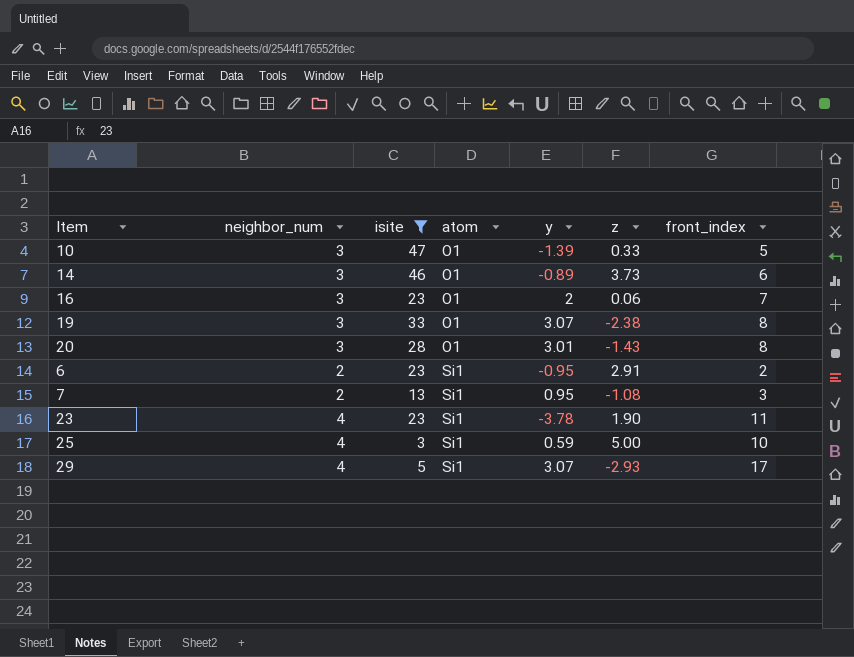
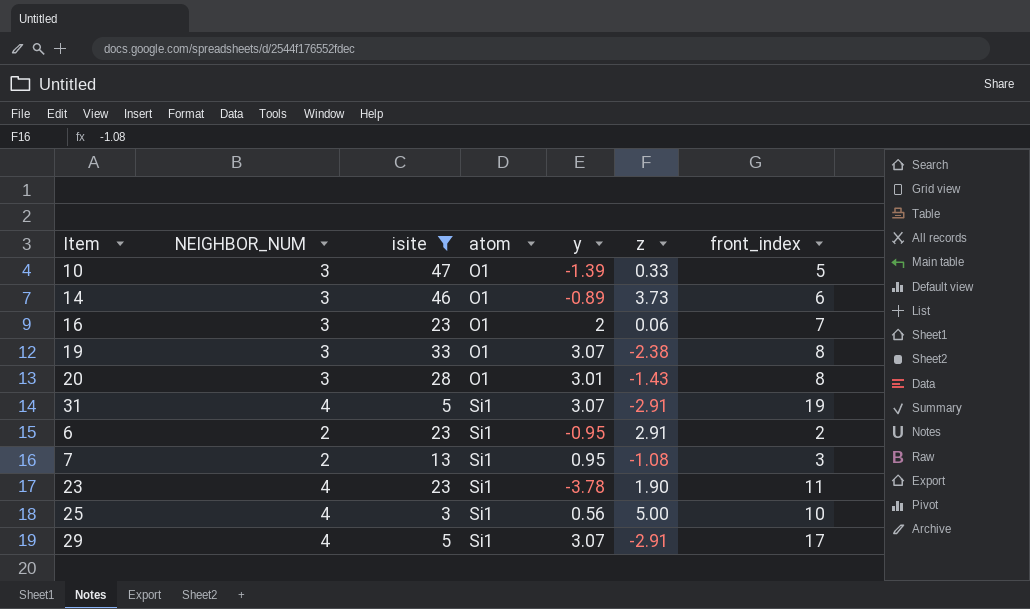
column name: neighbor_num -> NEIGHBOR_NUM
row 31: none -> 4 | 5 | Si1 | 3.07 | -2.91 | 19
25 | y: 0.59 -> 0.56
29 | z: -2.93 -> -2.91

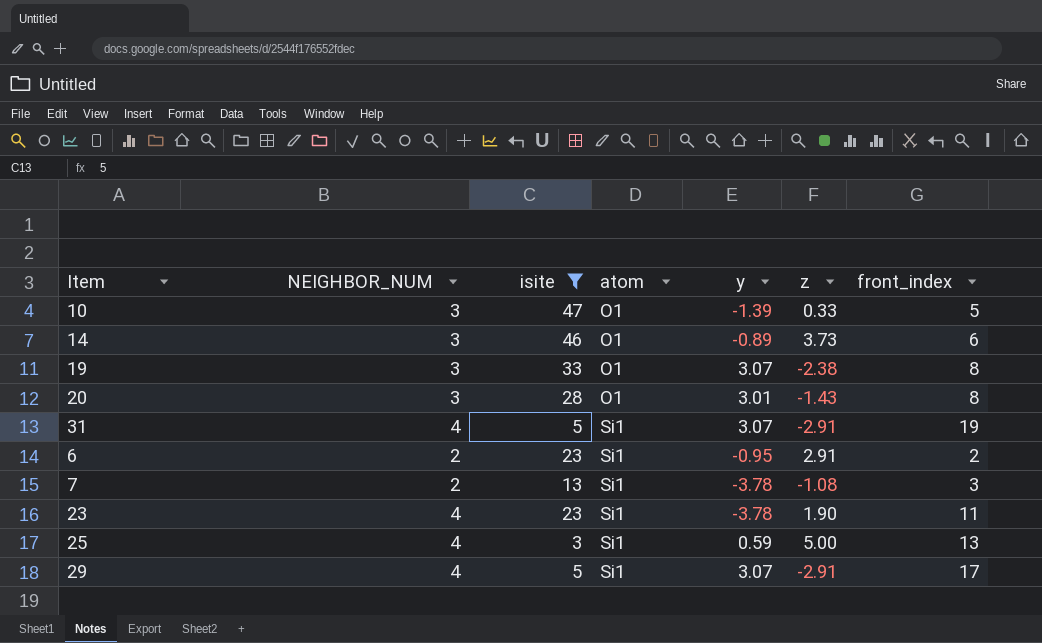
row 16: 3 | 23 | O1 | 2 | 0.06 | 7 -> none
7 | y: 0.95 -> -3.78
25 | y: 0.56 -> 0.59
25 | front_index: 10 -> 13

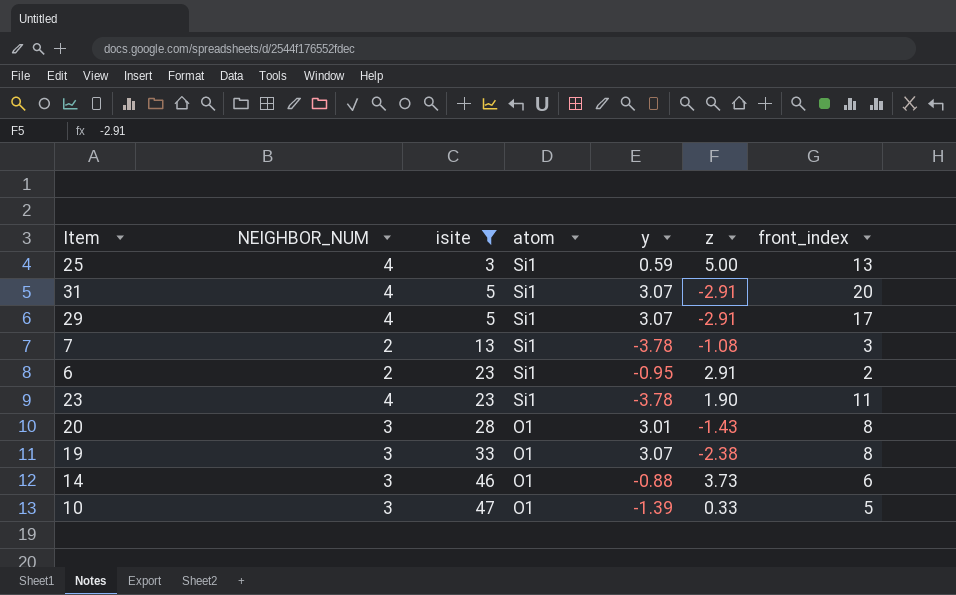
row order: atom ascending -> isite ascending
31 | front_index: 19 -> 20
14 | y: -0.89 -> -0.88

